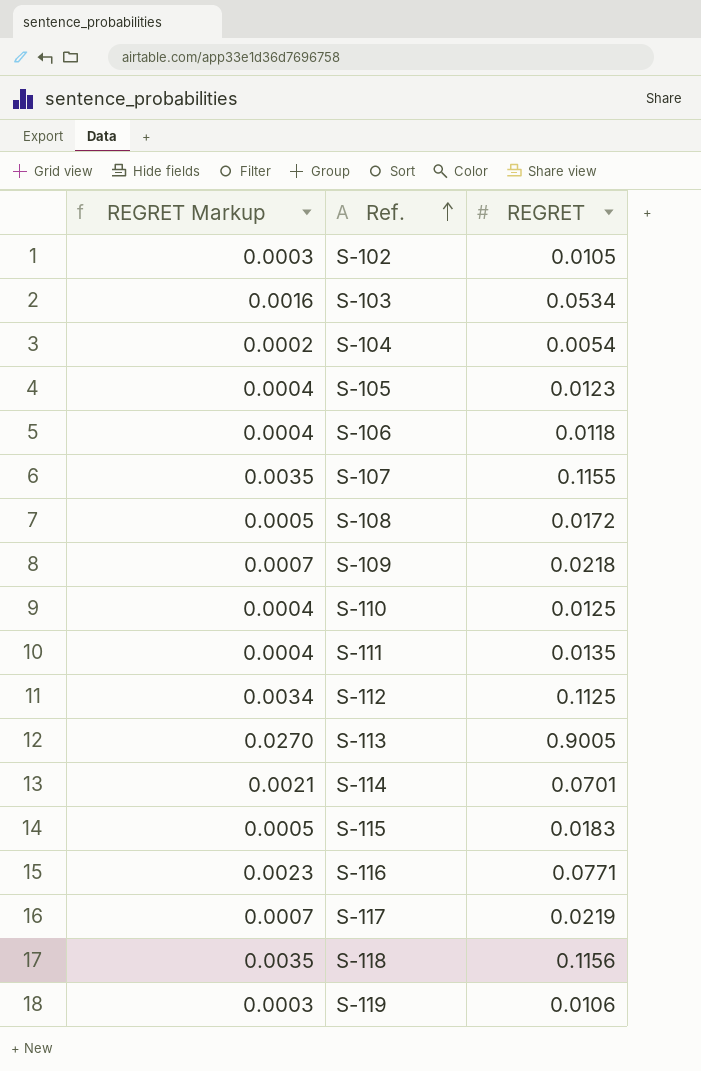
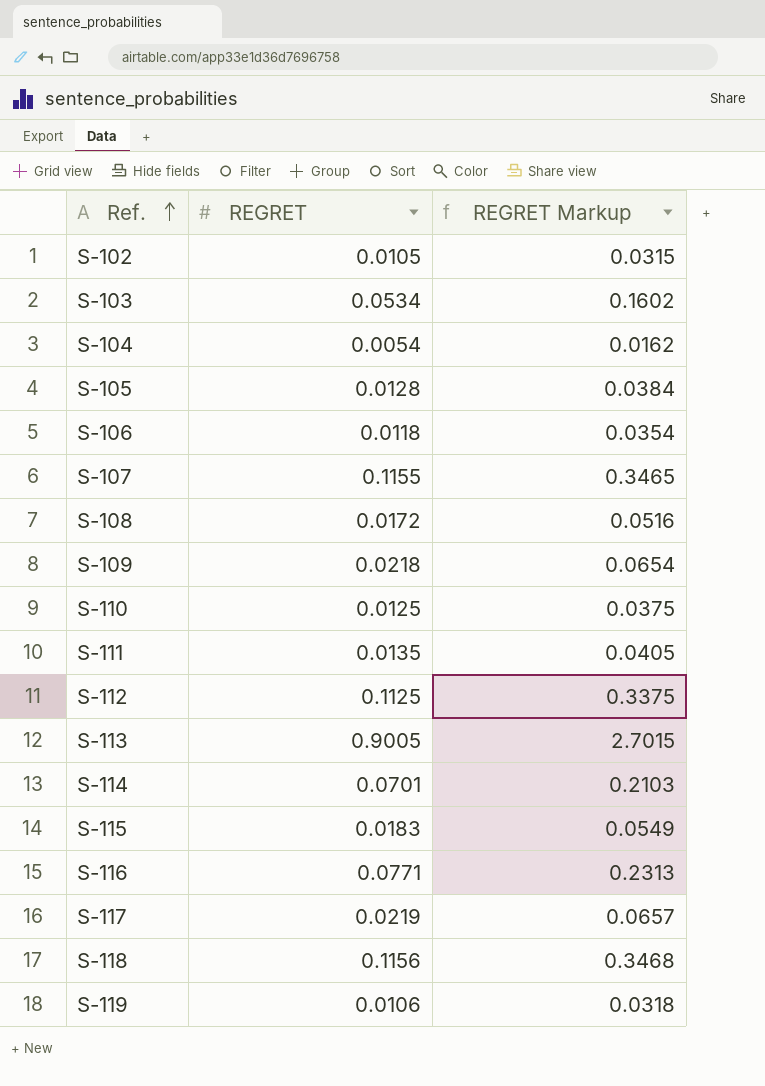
column REGRET Markup | formula: [REGRET] * 0.03 -> [REGRET] * 3
column REGRET Markup | position: 1 -> 3
S-105 | REGRET: 0.0123 -> 0.0128

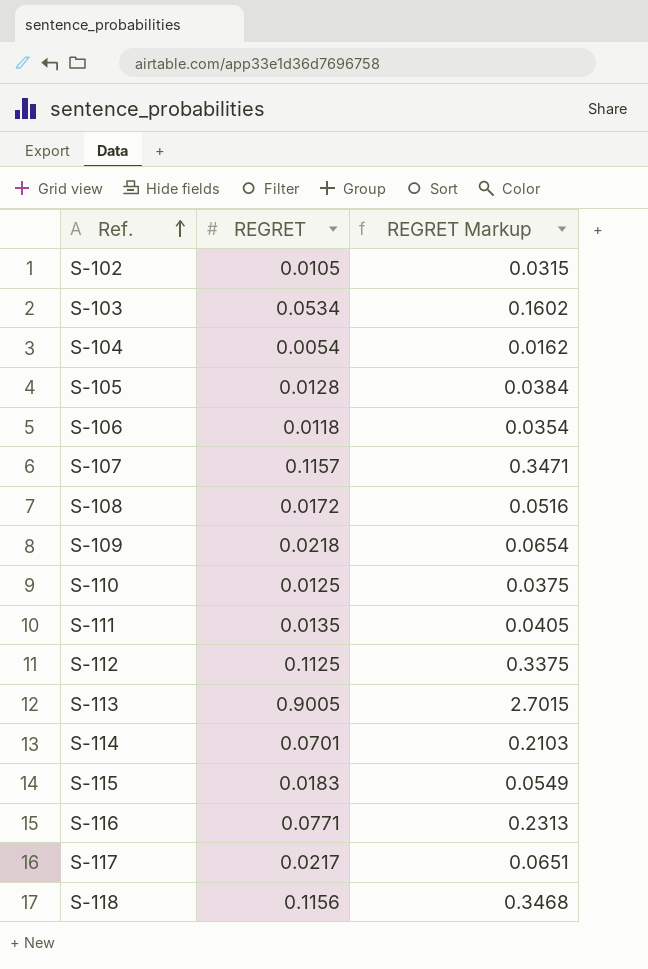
row S-119: 0.0106 | 0.0318 -> none
S-107 | REGRET: 0.1155 -> 0.1157
S-107 | REGRET Markup: 0.3465 -> 0.3471
S-117 | REGRET: 0.0219 -> 0.0217
S-117 | REGRET Markup: 0.0657 -> 0.0651

